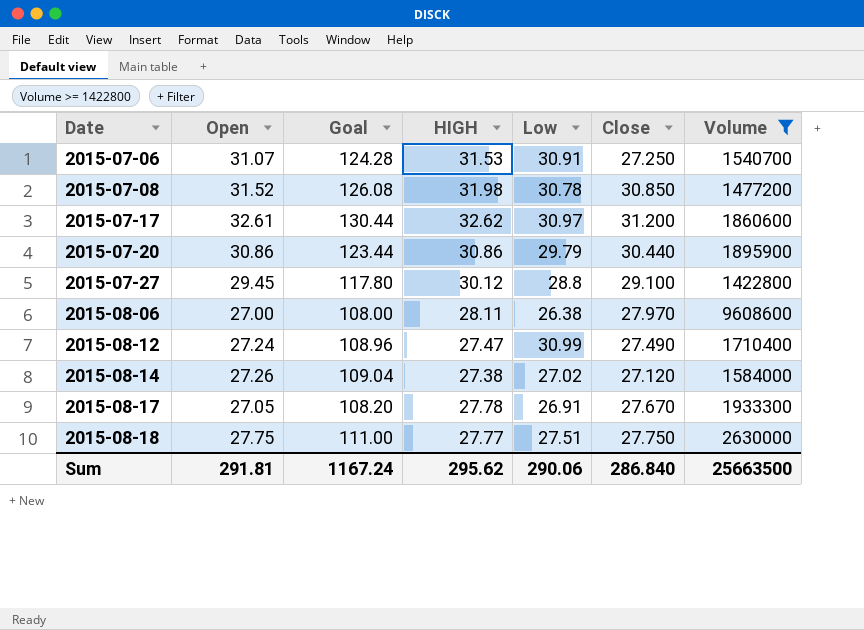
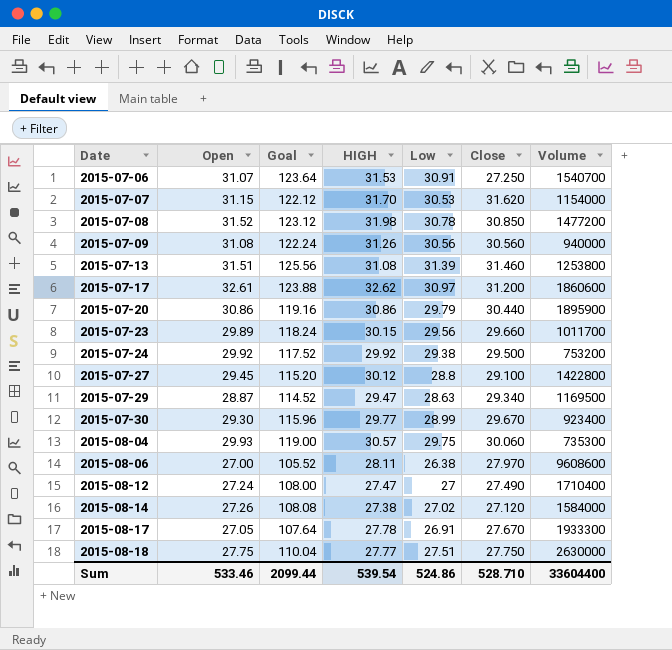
filter: Volume >= 1422800 -> none
column Goal | formula: [Open] * 4 -> [Low] * 4
2015-08-12 | Low: 30.99 -> 27
Sum | Open: 291.81 -> 533.46
Sum | Goal: 1167.24 -> 2099.44
Sum | HIGH: 295.62 -> 539.54
Sum | Low: 290.06 -> 524.86
Sum | Close: 286.840 -> 528.710
Sum | Volume: 25663500 -> 33604400

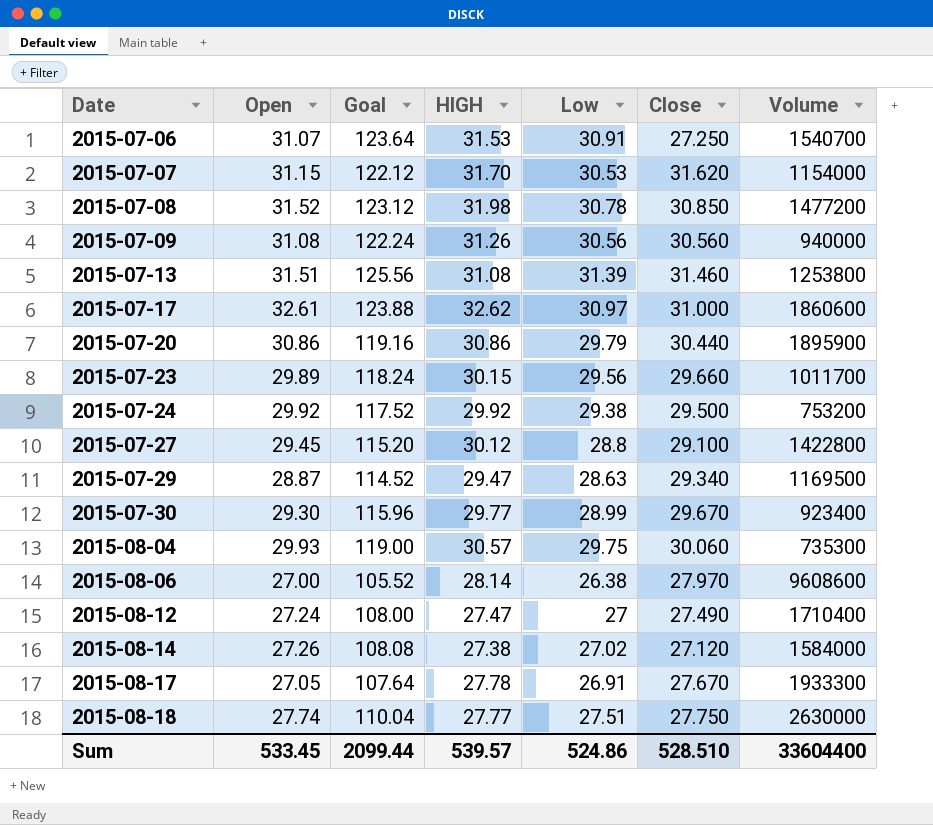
2015-07-17 | Close: 31.200 -> 31.000
2015-08-06 | HIGH: 28.11 -> 28.14
2015-08-18 | Open: 27.75 -> 27.74
Sum | Open: 533.46 -> 533.45
Sum | HIGH: 539.54 -> 539.57
Sum | Close: 528.710 -> 528.510

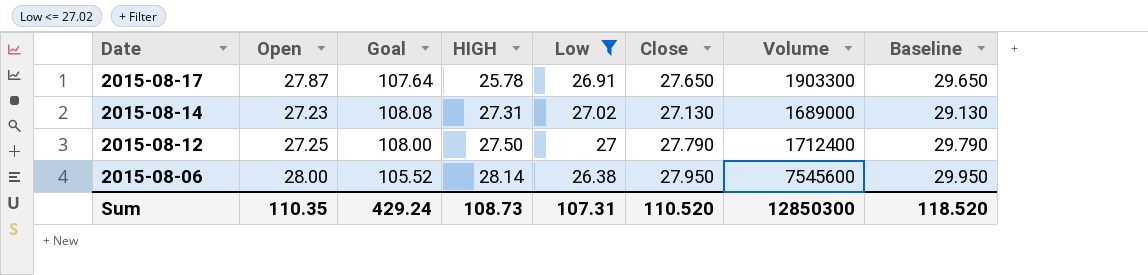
filter: none -> Low <= 27.02
row order: Date ascending -> Date descending
column Baseline | formula: none -> [Close] + 2
2015-08-17 | Open: 27.05 -> 27.87
2015-08-17 | HIGH: 27.78 -> 25.78
2015-08-17 | Close: 27.670 -> 27.650
2015-08-17 | Volume: 1933300 -> 1903300
2015-08-14 | Open: 27.26 -> 27.23
2015-08-14 | HIGH: 27.38 -> 27.31
2015-08-14 | Close: 27.120 -> 27.130
2015-08-14 | Volume: 1584000 -> 1689000
2015-08-12 | Open: 27.24 -> 27.25
2015-08-12 | HIGH: 27.47 -> 27.50
2015-08-12 | Close: 27.490 -> 27.790
2015-08-12 | Volume: 1710400 -> 1712400
2015-08-06 | Open: 27.00 -> 28.00
2015-08-06 | Close: 27.970 -> 27.950
2015-08-06 | Volume: 9608600 -> 7545600
Sum | Open: 533.45 -> 110.35
Sum | Goal: 2099.44 -> 429.24
Sum | HIGH: 539.57 -> 108.73
Sum | Low: 524.86 -> 107.31
Sum | Close: 528.510 -> 110.520
Sum | Volume: 33604400 -> 12850300

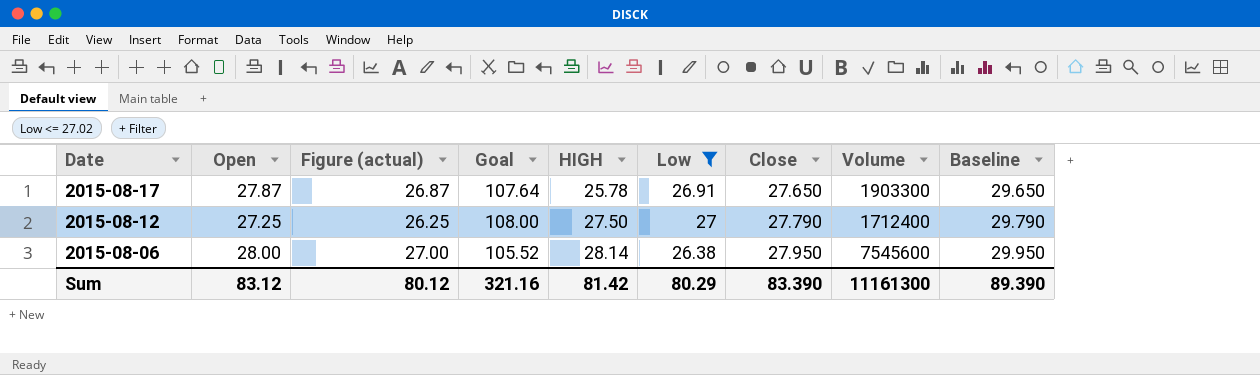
column Figure (actual) | formula: none -> [Open] - 1
row 2015-08-14: 27.23 | 108.08 | 27.31 | 27.02 | 27.130 | 1689000 | 29.130 -> none
Sum | Open: 110.35 -> 83.12
Sum | Goal: 429.24 -> 321.16
Sum | HIGH: 108.73 -> 81.42
Sum | Low: 107.31 -> 80.29
Sum | Close: 110.520 -> 83.390
Sum | Volume: 12850300 -> 11161300
Sum | Baseline: 118.520 -> 89.390

